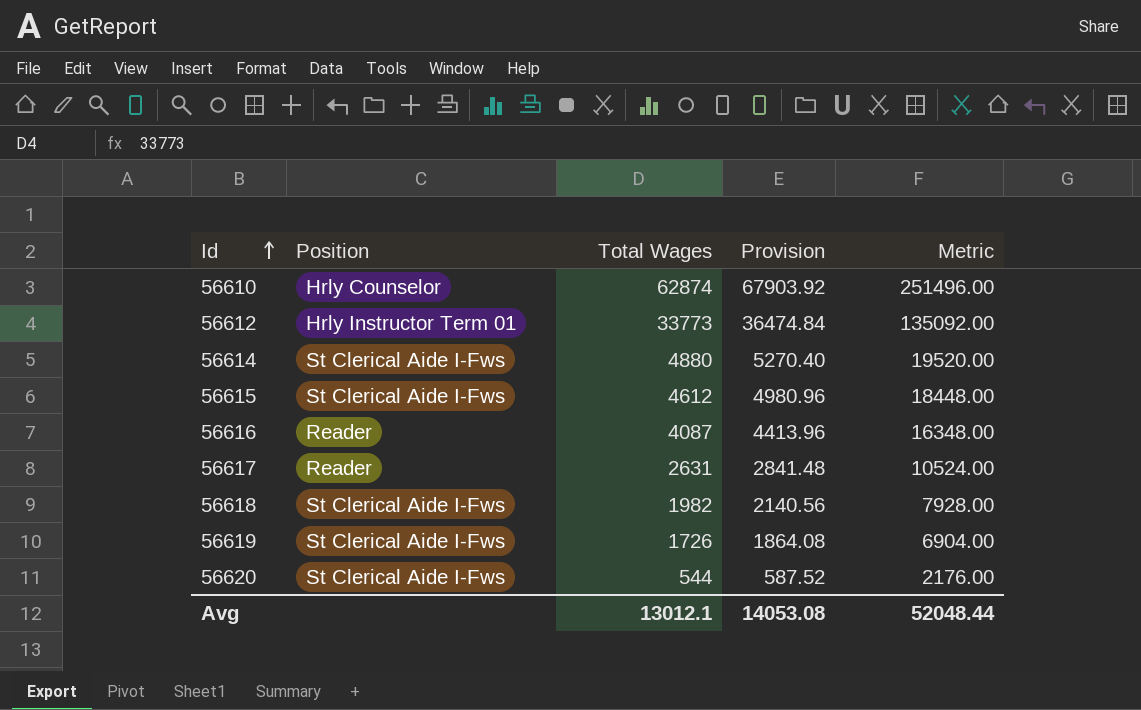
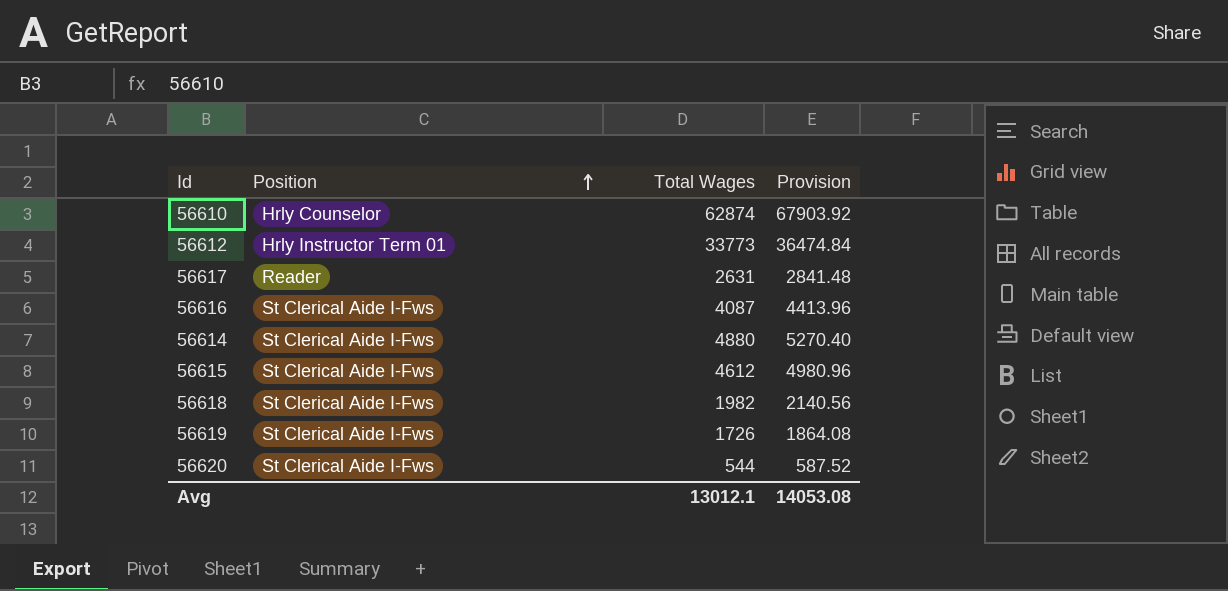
row order: Id ascending -> Position ascending
column Metric | formula: [Total Wages] * 4 -> none
56616 | Position: Reader -> St Clerical Aide I-Fws

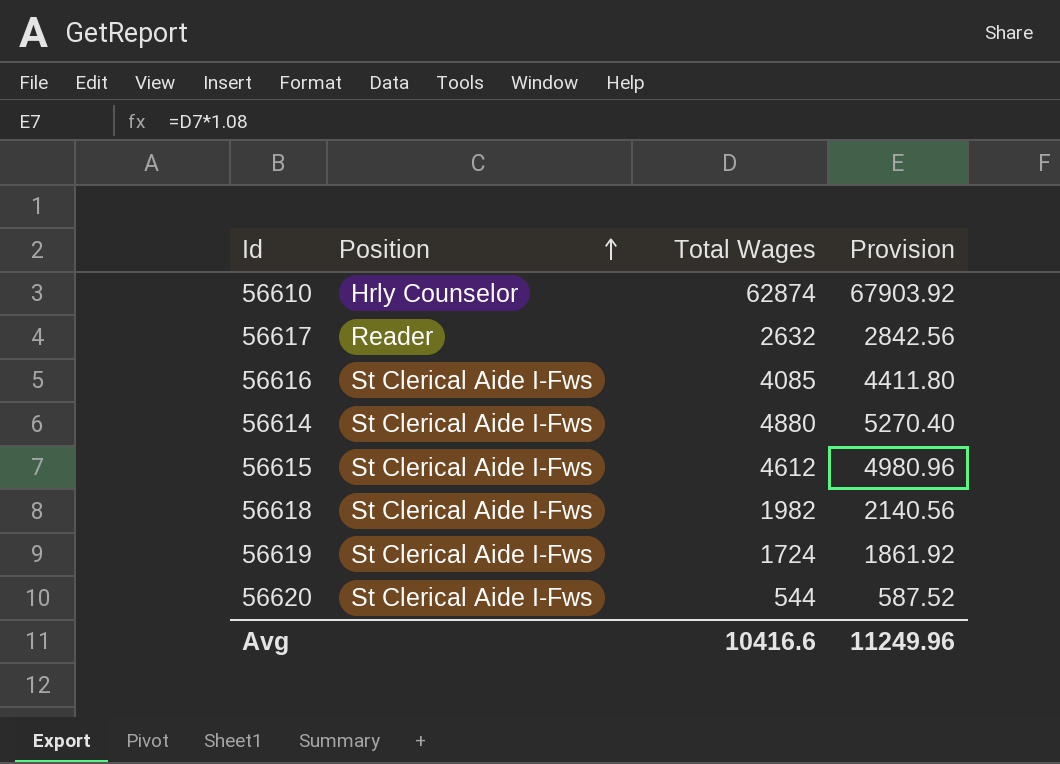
row 56612: Hrly Instructor Term 01 | 33773 | 36474.84 -> none
56617 | Total Wages: 2631 -> 2632
56617 | Provision: 2841.48 -> 2842.56
56616 | Total Wages: 4087 -> 4085
56616 | Provision: 4413.96 -> 4411.80
56619 | Total Wages: 1726 -> 1724
56619 | Provision: 1864.08 -> 1861.92
Avg | Total Wages: 13012.1 -> 10416.6
Avg | Provision: 14053.08 -> 11249.96

